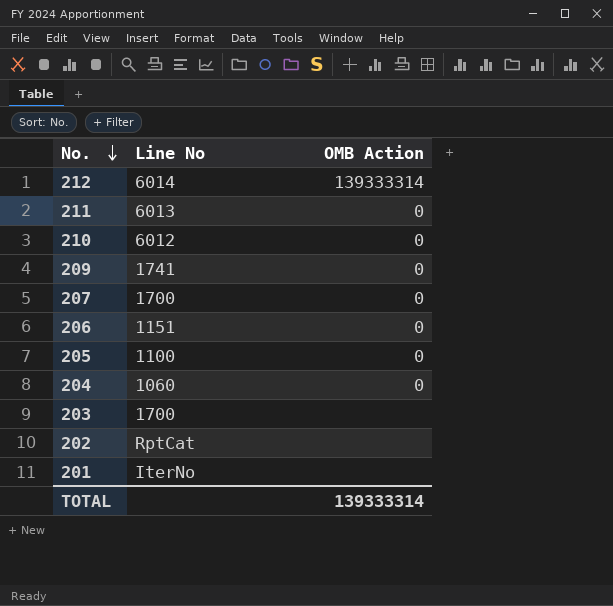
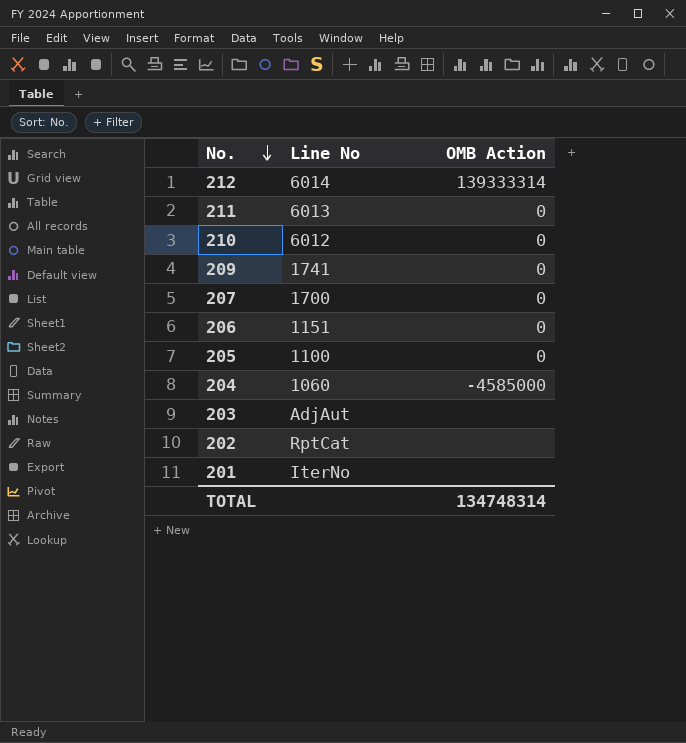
204 | OMB Action: 0 -> -4585000
203 | Line No: 1700 -> AdjAut
TOTAL | OMB Action: 139333314 -> 134748314

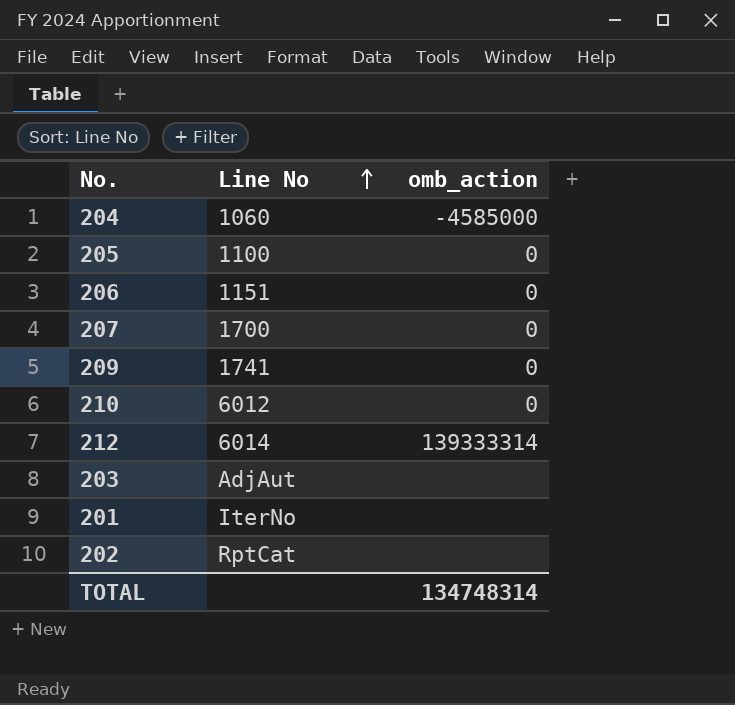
row order: No. descending -> Line No ascending
column name: OMB Action -> omb_action
row 211: 6013 | 0 -> none

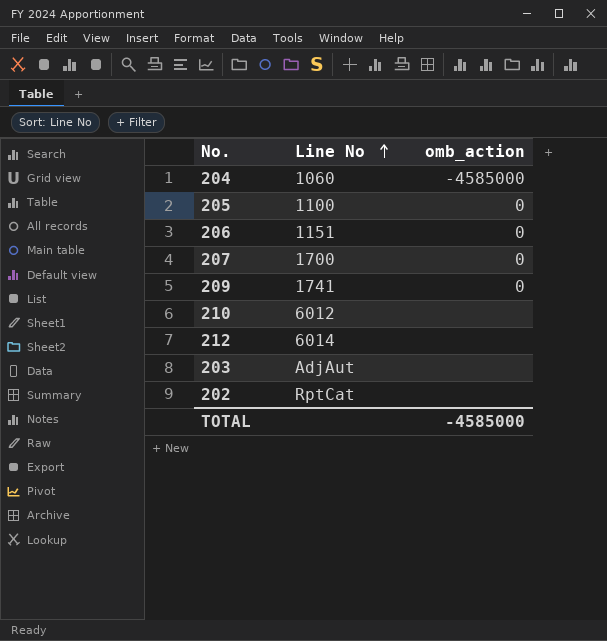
row 201: IterNo | none -> none
210 | omb_action: 0 -> none
212 | omb_action: 139333314 -> none
TOTAL | omb_action: 134748314 -> -4585000

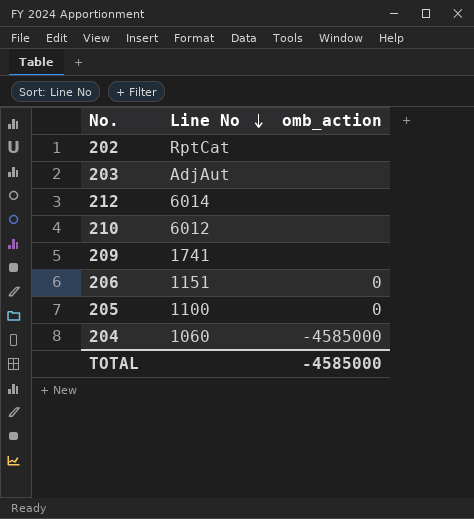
row order: Line No ascending -> Line No descending
row 207: 1700 | 0 -> none
209 | omb_action: 0 -> none

